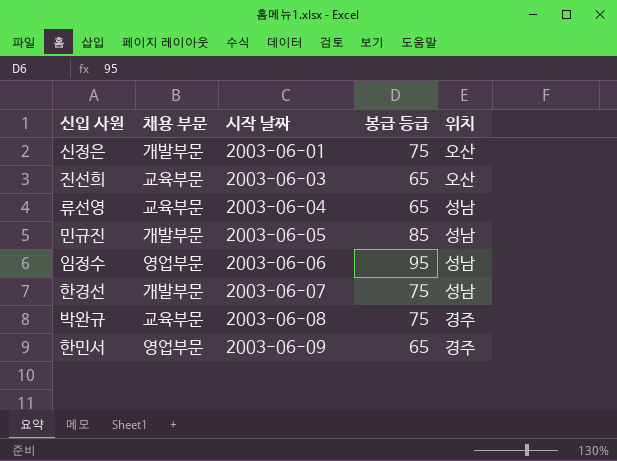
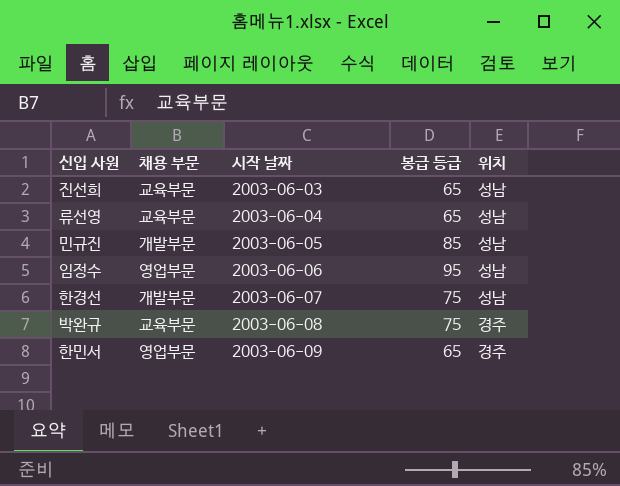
row 신정은: 개발부문 | 2003-06-01 | 75 | 오산 -> none
진선희 | 위치: 오산 -> 성남

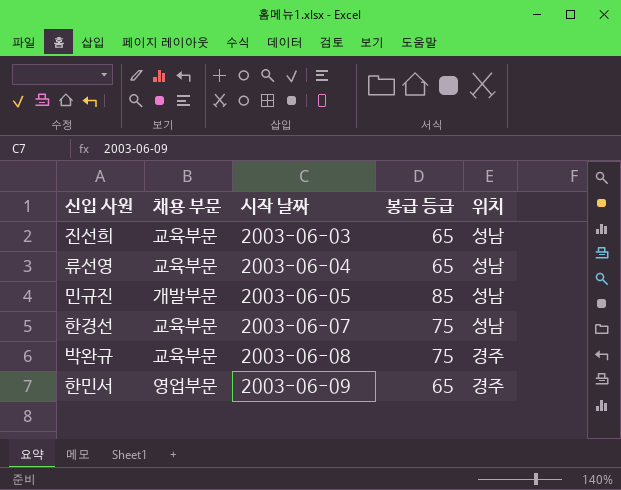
row 임정수: 영업부문 | 2003-06-06 | 95 | 성남 -> none
한경선 | 채용 부문: 개발부문 -> 교육부문

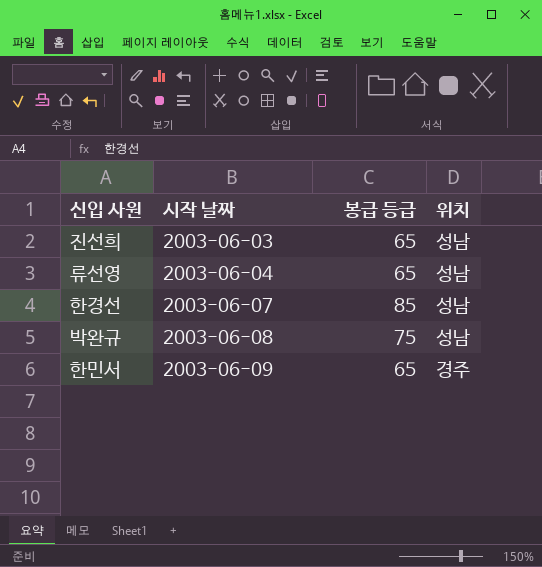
column 채용 부문 | position: 2 -> none
row 민규진: 개발부문 | 2003-06-05 | 85 | 성남 -> none
한경선 | 봉급 등급: 75 -> 85
박완규 | 위치: 경주 -> 성남

